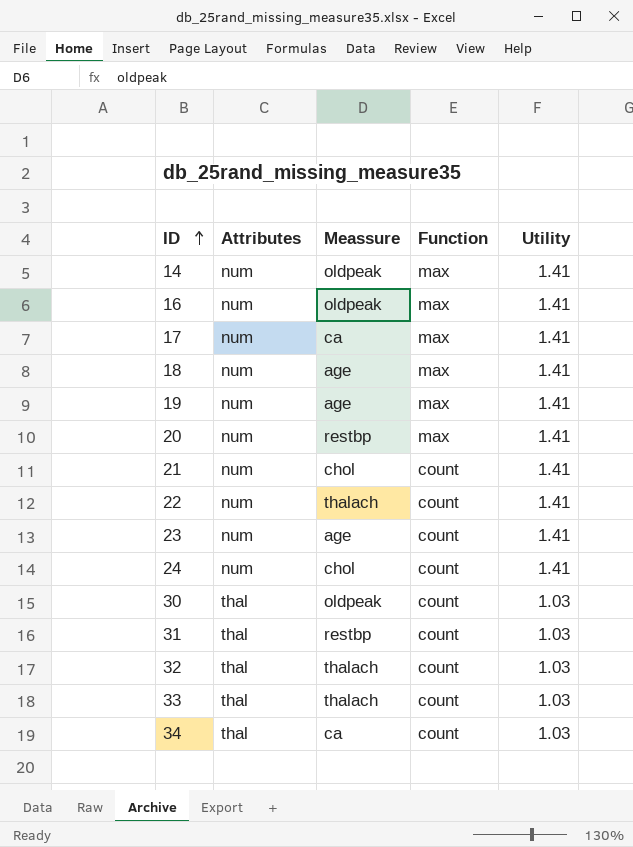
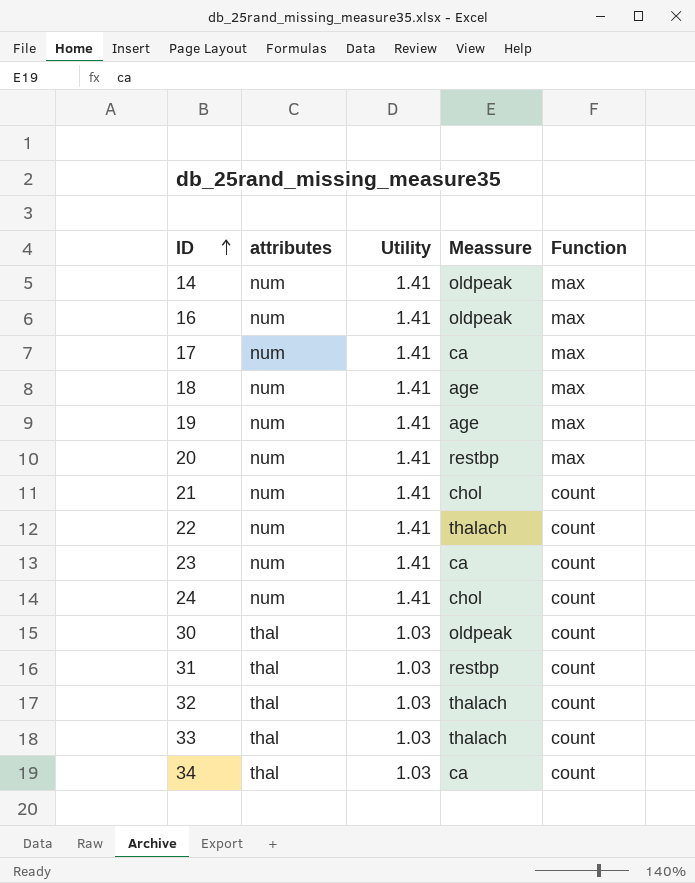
column name: Attributes -> attributes
column Utility | position: 5 -> 3
23 | Meassure: age -> ca

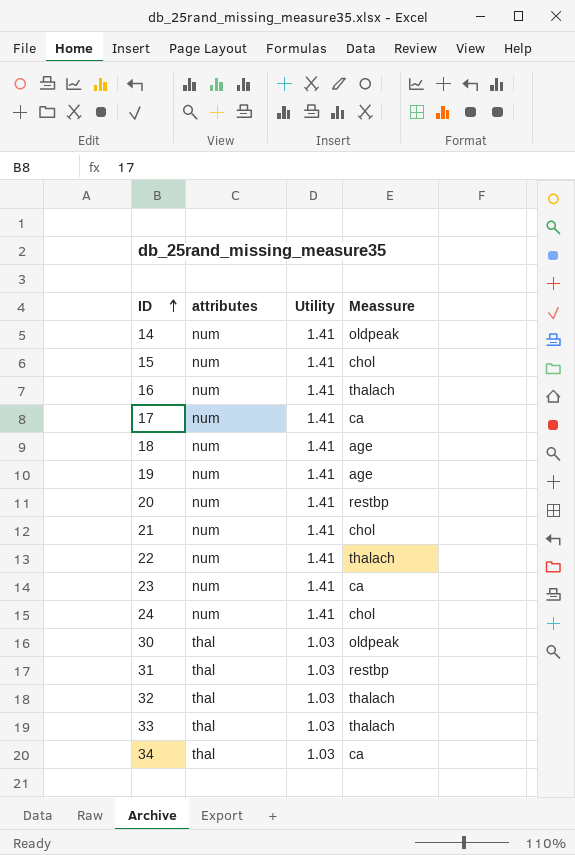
column Function | position: 5 -> none
row 15: none -> num | 1.41 | chol
16 | Meassure: oldpeak -> thalach

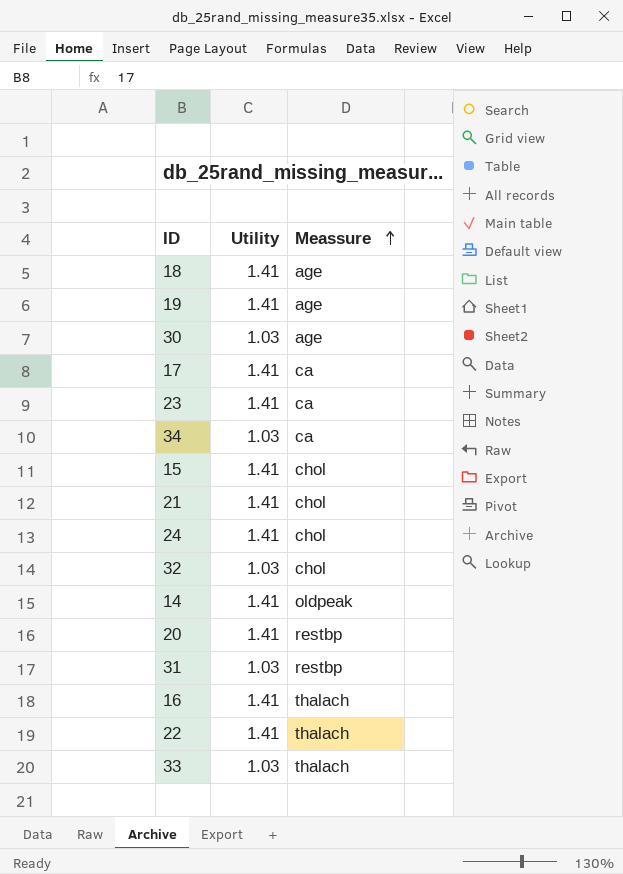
row order: ID ascending -> Meassure ascending
column attributes | position: 2 -> none
30 | Meassure: oldpeak -> age
32 | Meassure: thalach -> chol

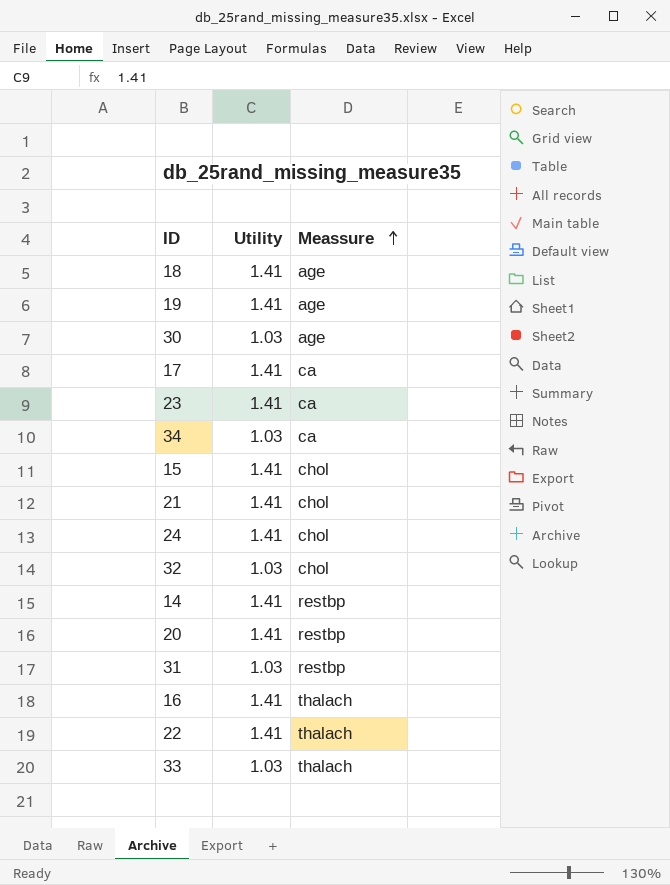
14 | Meassure: oldpeak -> restbp

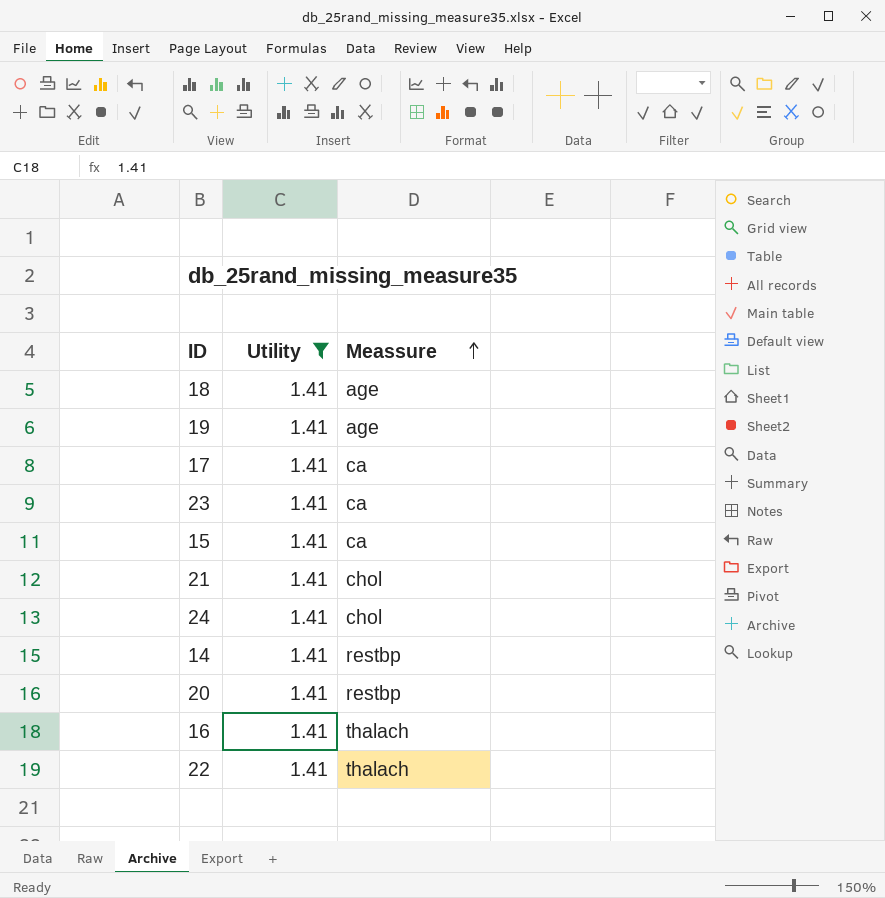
filter: none -> Utility = 1.41
15 | Meassure: chol -> ca

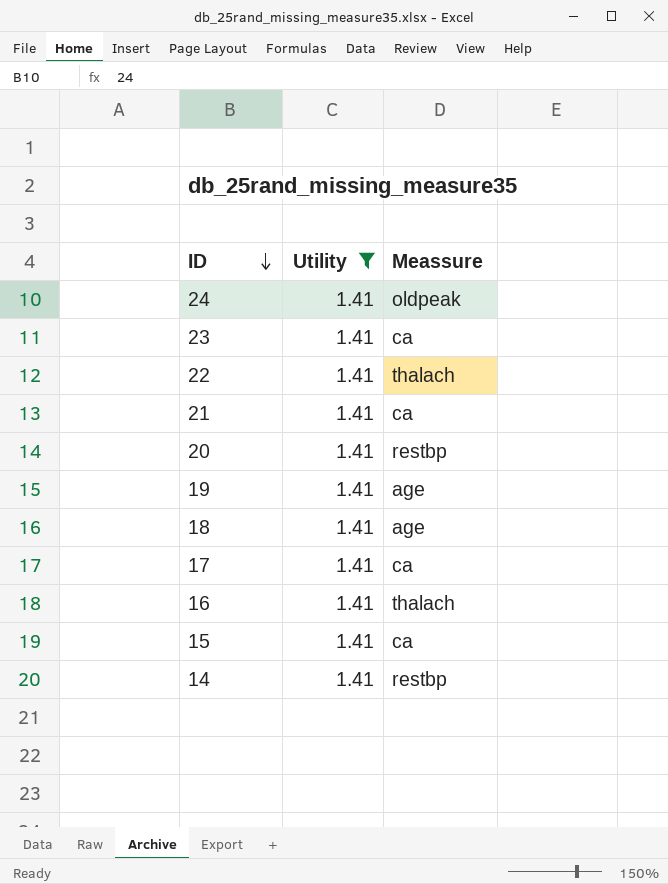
row order: Meassure ascending -> ID descending
24 | Meassure: chol -> oldpeak
21 | Meassure: chol -> ca

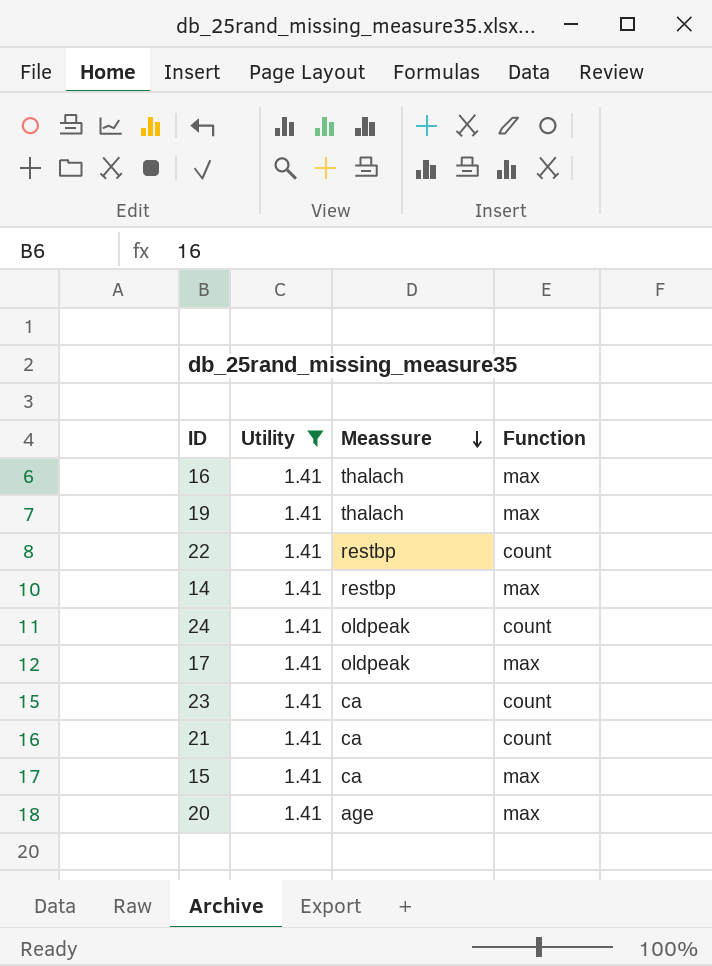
row order: ID descending -> Meassure descending
column Function | position: none -> 4
row 18: 1.41 | age -> none
19 | Meassure: age -> thalach
22 | Meassure: thalach -> restbp
17 | Meassure: ca -> oldpeak
20 | Meassure: restbp -> age

